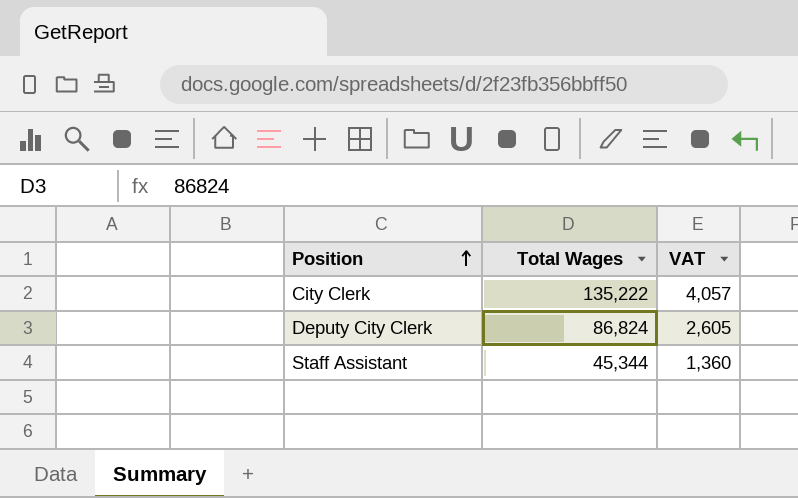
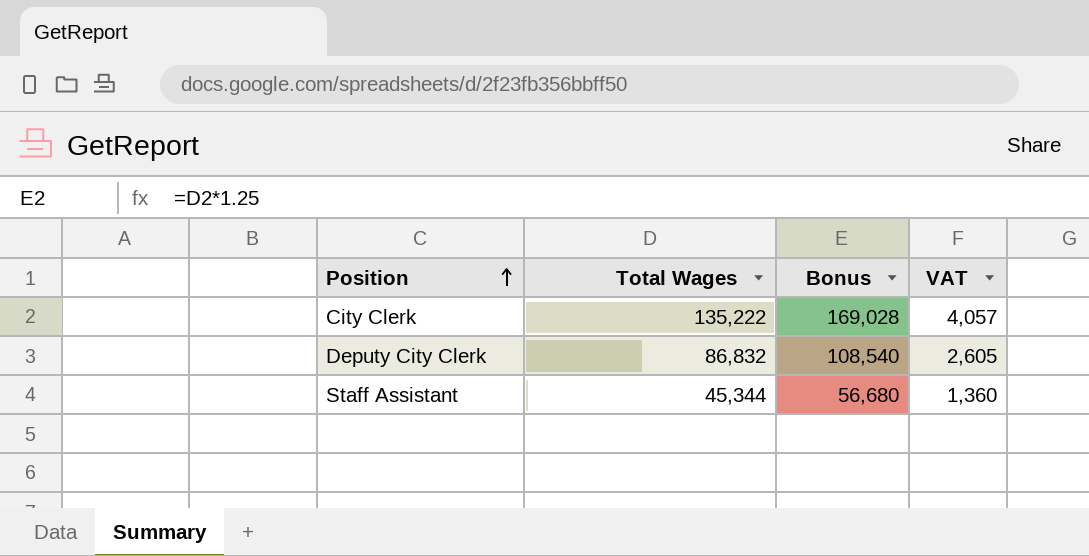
column Bonus | formula: none -> [Total Wages] * 1.25
Deputy City Clerk | Total Wages: 86,824 -> 86,832

